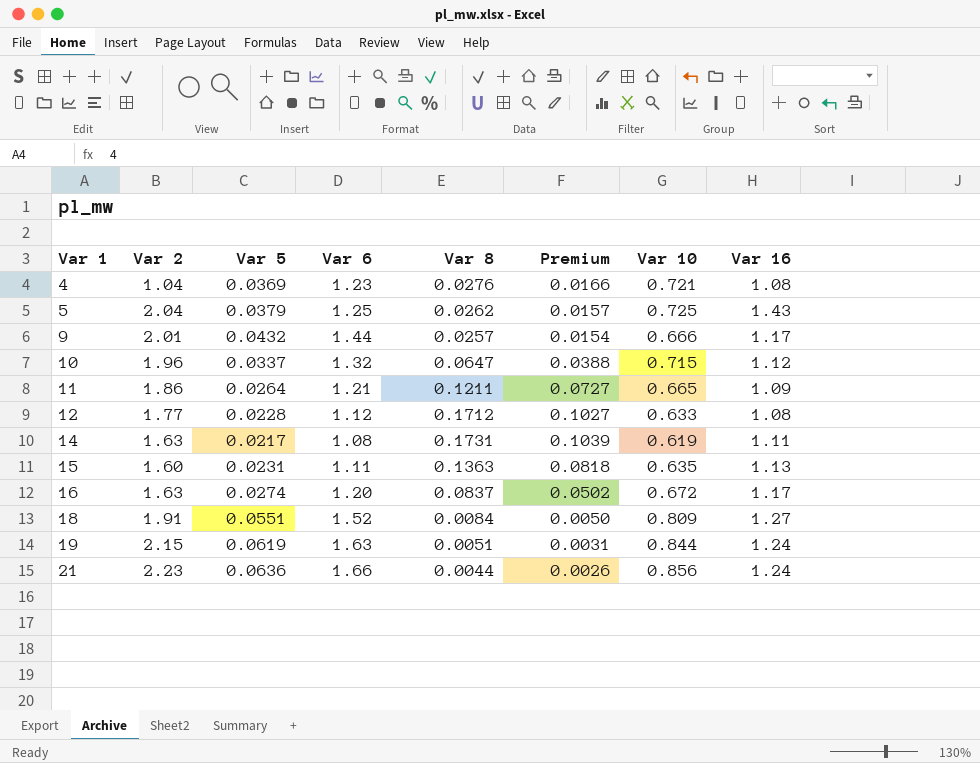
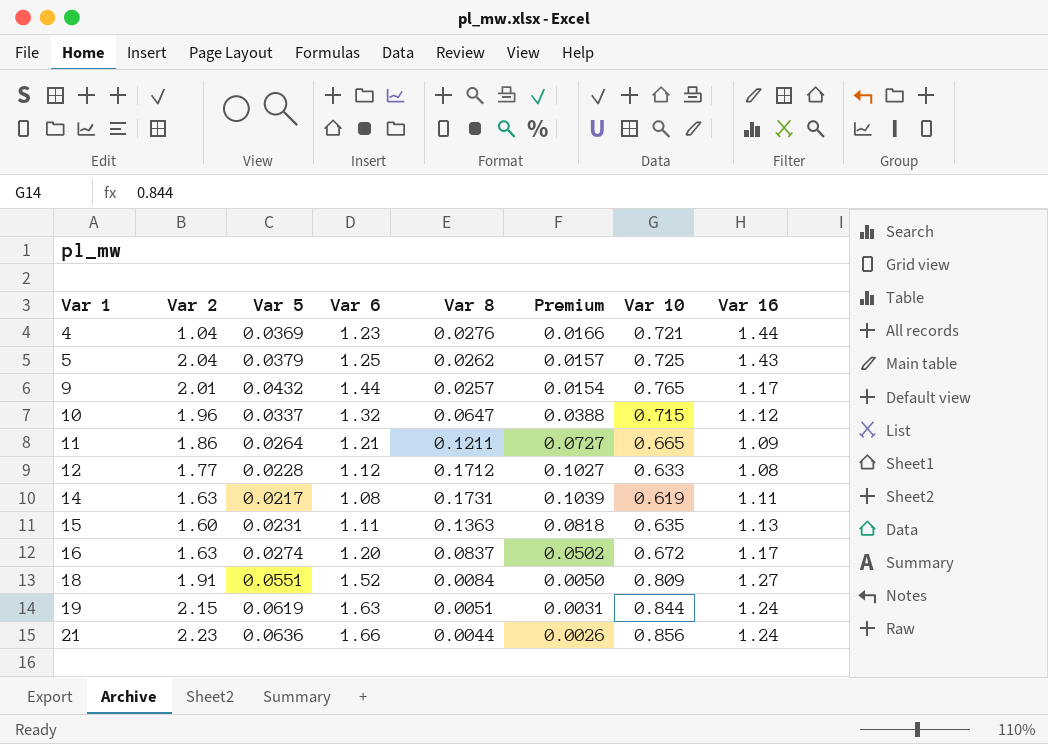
4 | Var 16: 1.08 -> 1.44
9 | Var 10: 0.666 -> 0.765

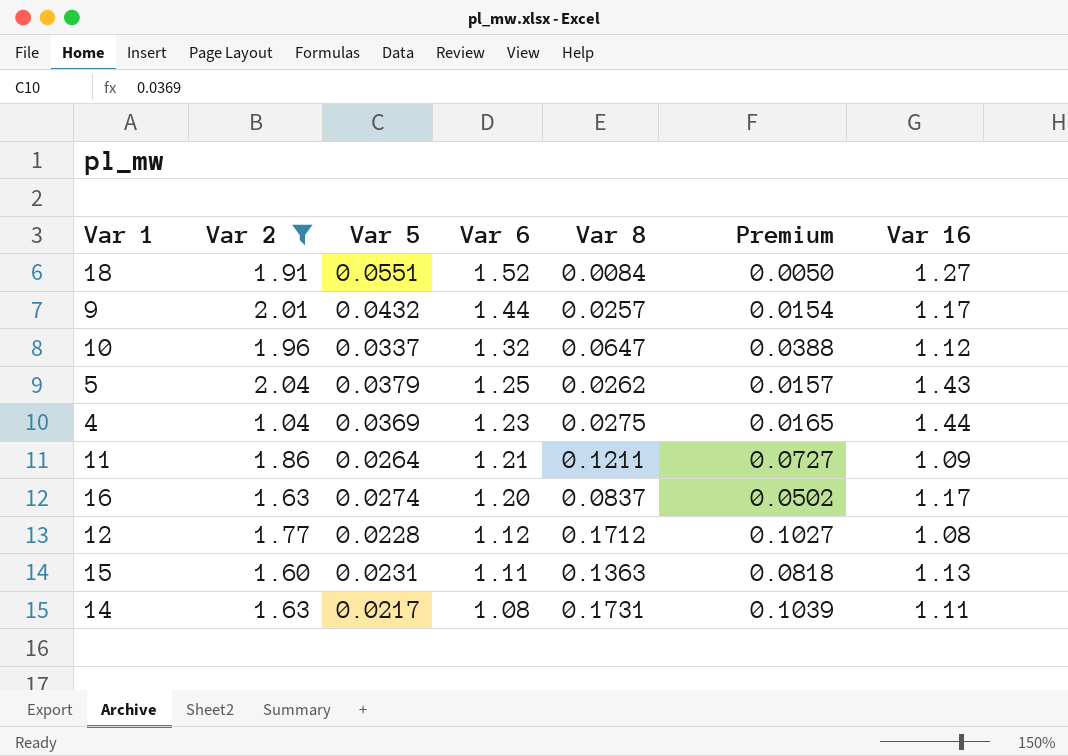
filter: none -> Var 2 <= 2.04
row order: Var 1 ascending -> Var 6 descending
column Var 10 | position: 7 -> none
4 | Var 8: 0.0276 -> 0.0275
4 | Premium: 0.0166 -> 0.0165

